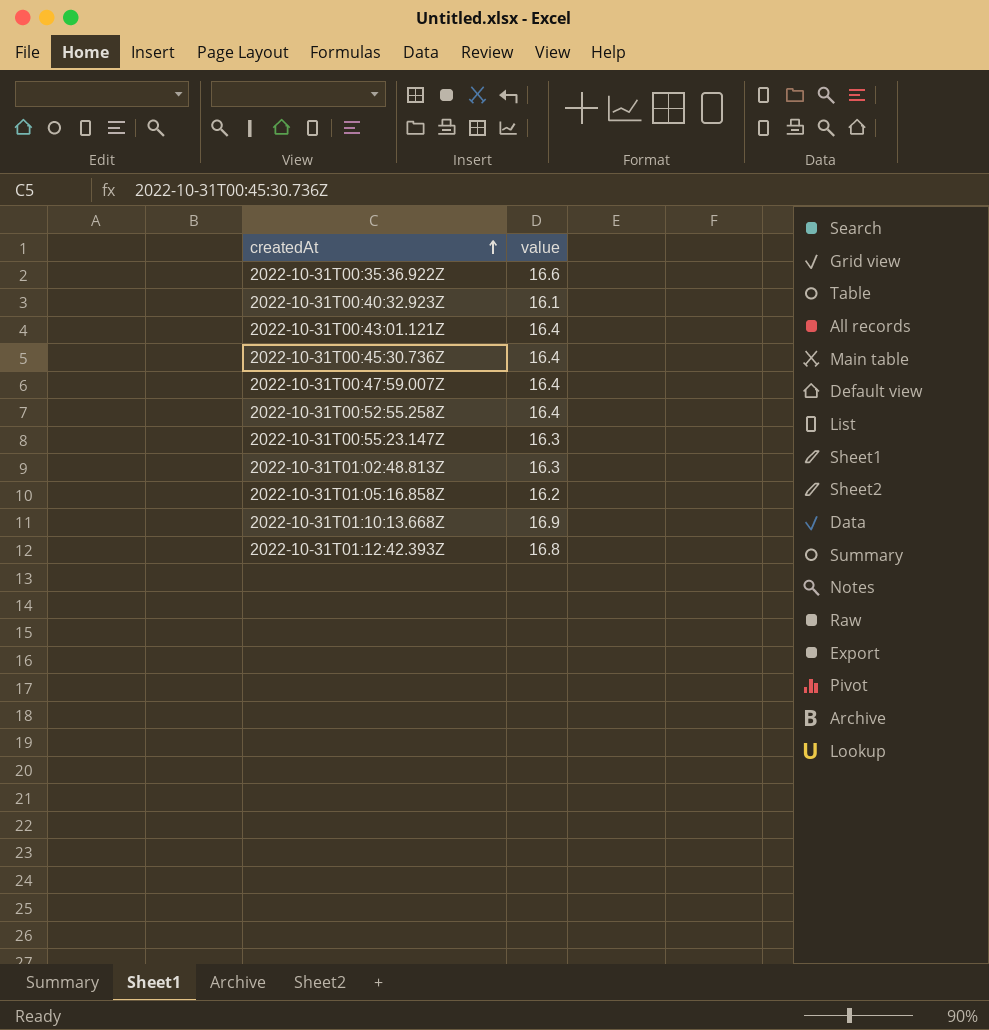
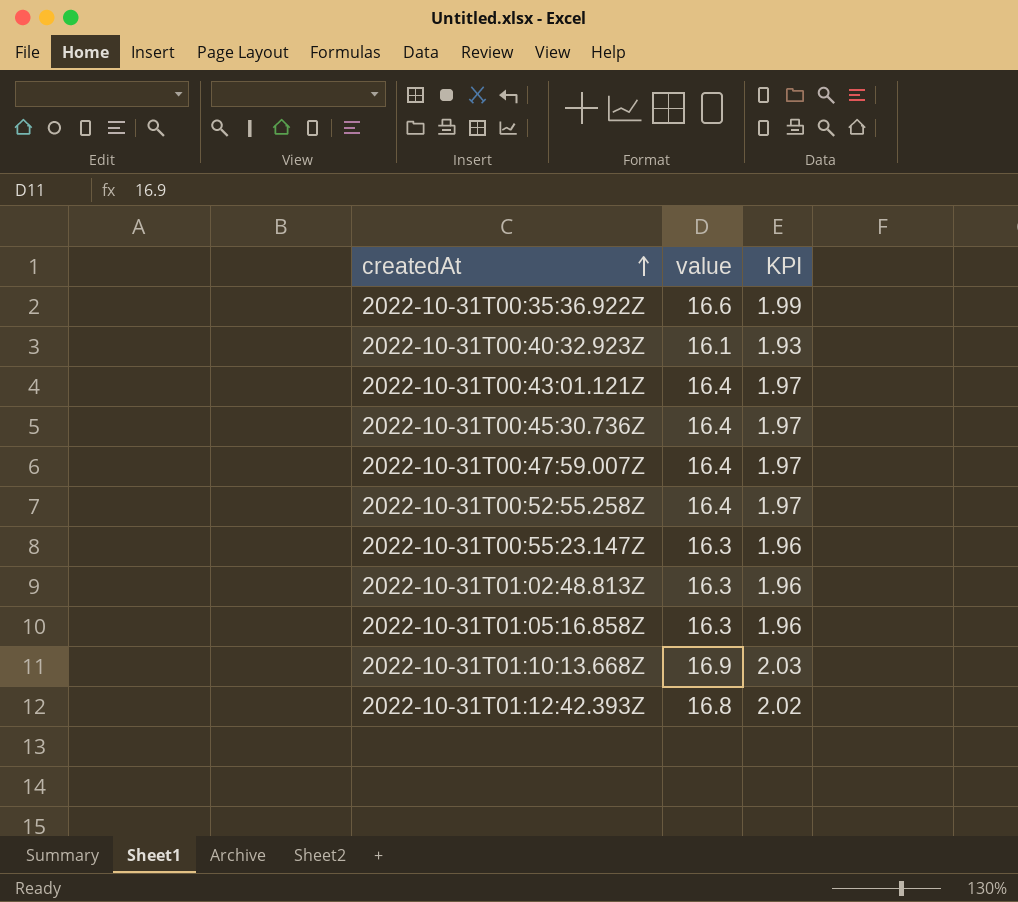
column KPI | formula: none -> [value] * 0.12
2022-10-31T01:05:16.858Z | value: 16.2 -> 16.3

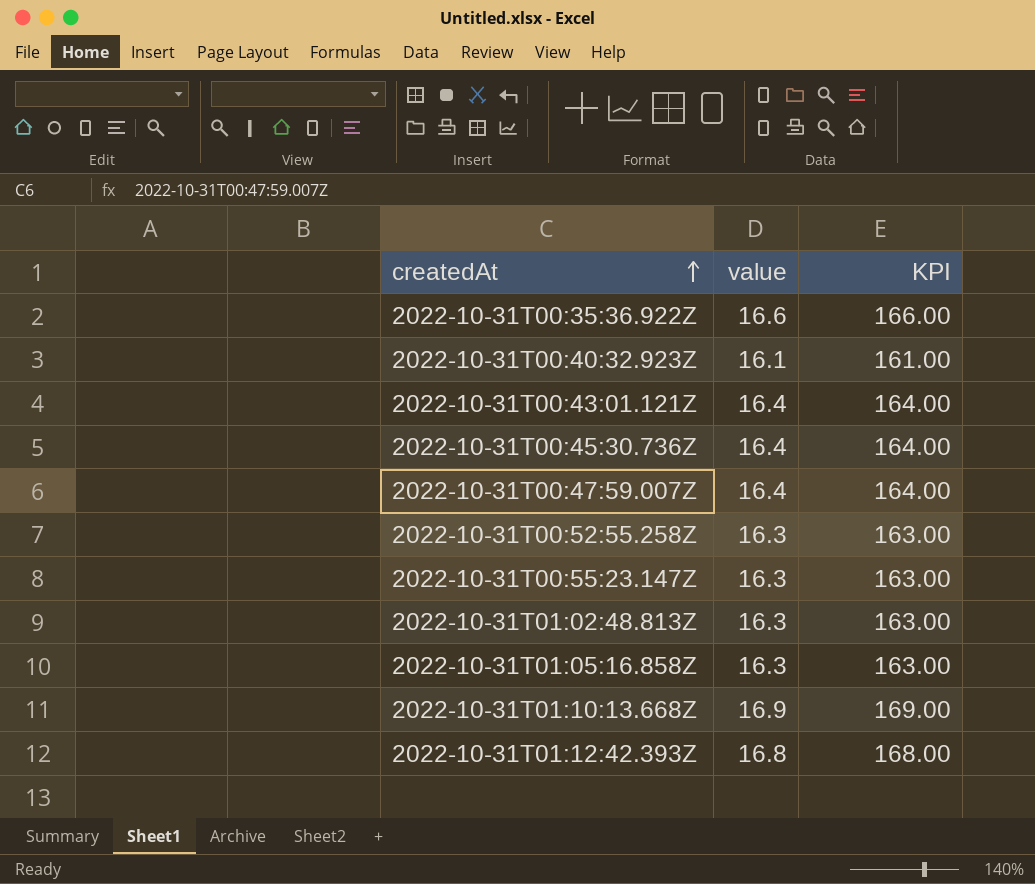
column KPI | formula: [value] * 0.12 -> [value] * 10
2022-10-31T00:52:55.258Z | value: 16.4 -> 16.3

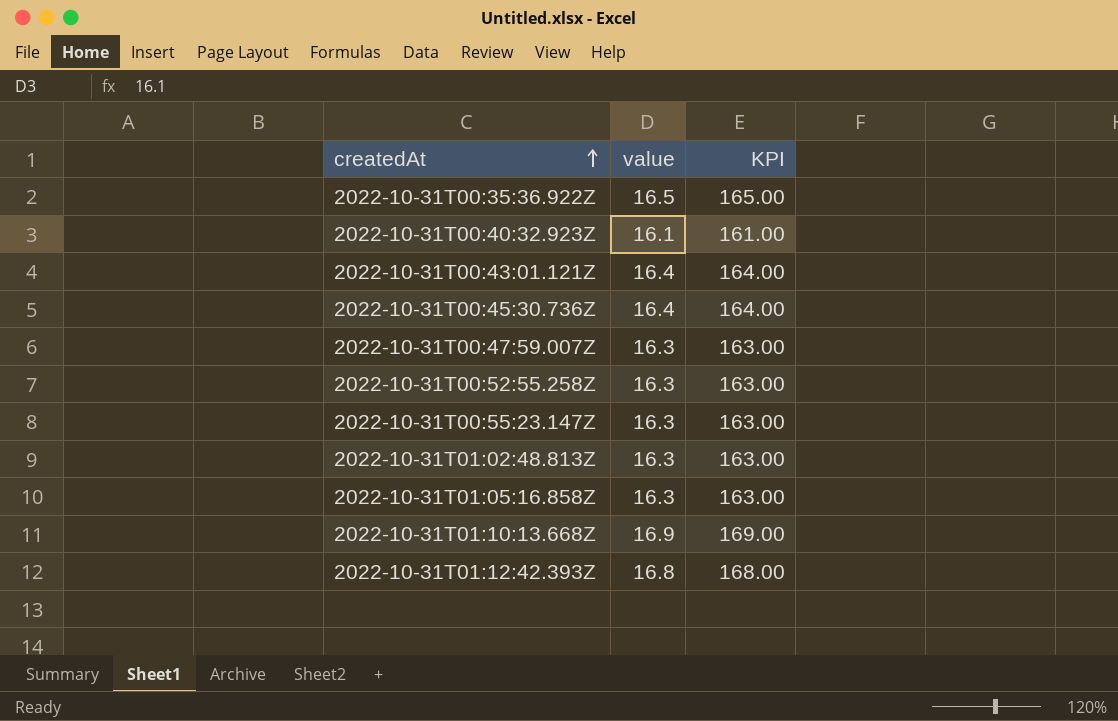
2022-10-31T00:35:36.922Z | value: 16.6 -> 16.5
2022-10-31T00:35:36.922Z | KPI: 166.00 -> 165.00
2022-10-31T00:47:59.007Z | value: 16.4 -> 16.3
2022-10-31T00:47:59.007Z | KPI: 164.00 -> 163.00

